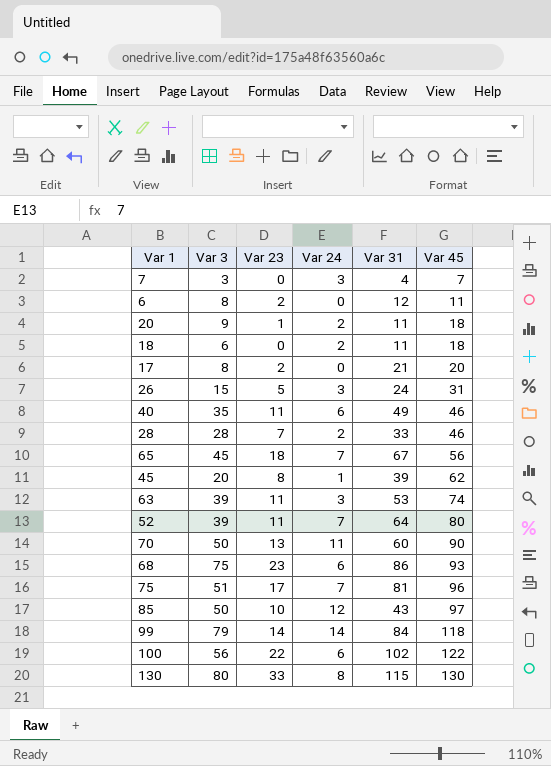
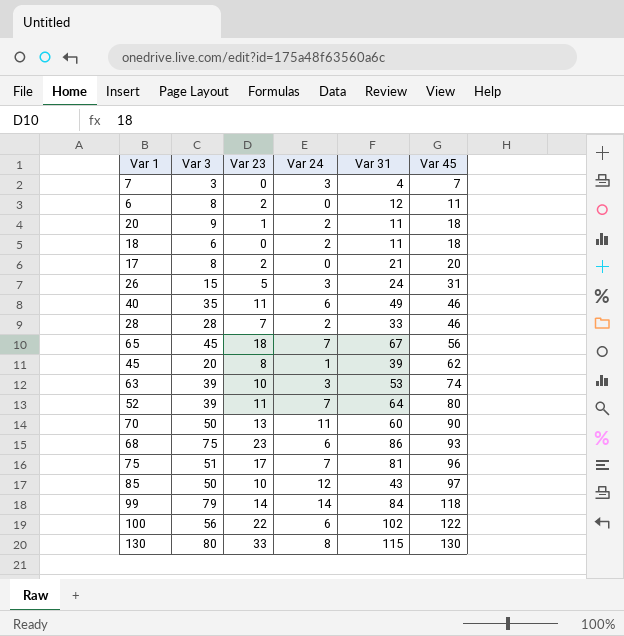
63 | Var 23: 11 -> 10

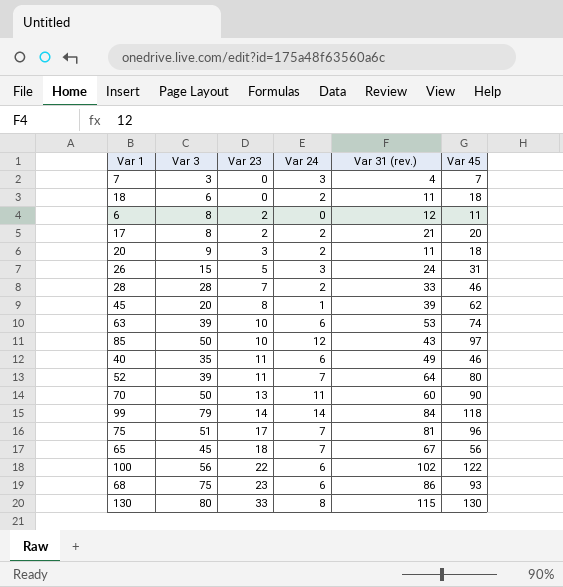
row order: Var 45 ascending -> Var 23 ascending
column name: Var 31 -> Var 31 (rev.)
17 | Var 24: 0 -> 2
20 | Var 23: 1 -> 3
63 | Var 24: 3 -> 6

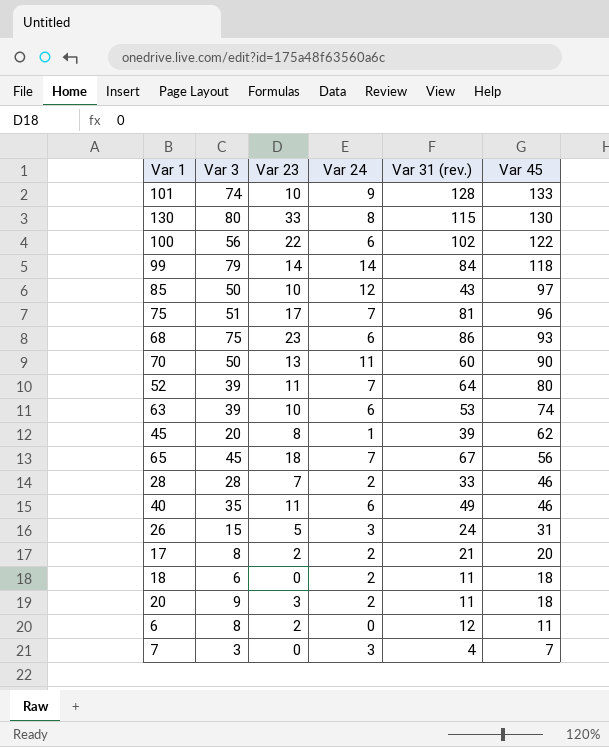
row order: Var 23 ascending -> Var 45 descending
row 101: none -> 74 | 10 | 9 | 128 | 133

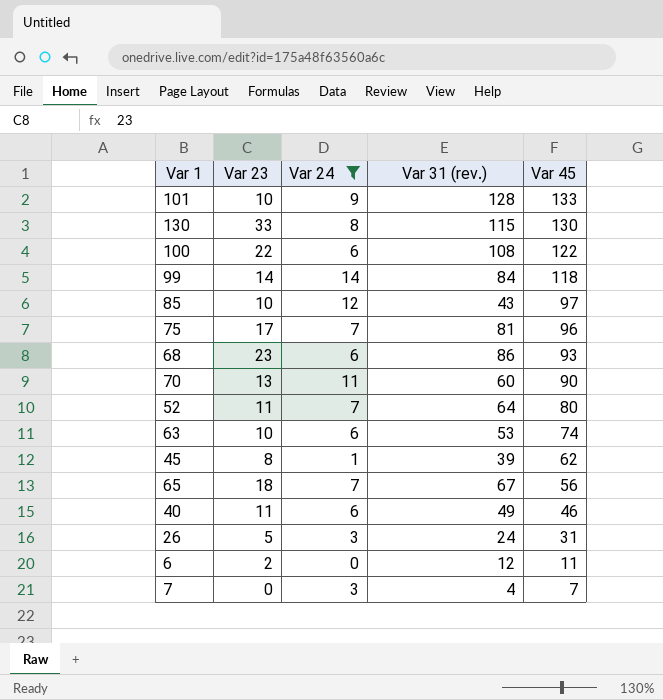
filter: none -> Var 24 != 2
column Var 3 | position: 2 -> none
100 | Var 31 (rev.): 102 -> 108

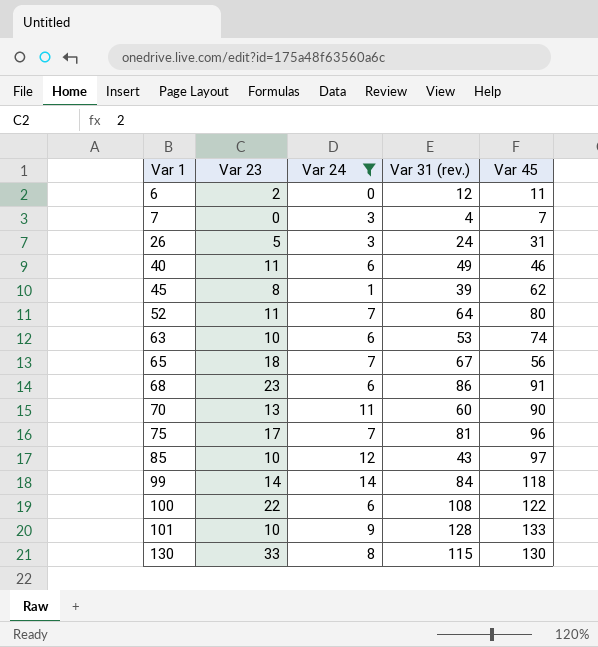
row order: Var 45 descending -> Var 1 ascending
68 | Var 45: 93 -> 91

